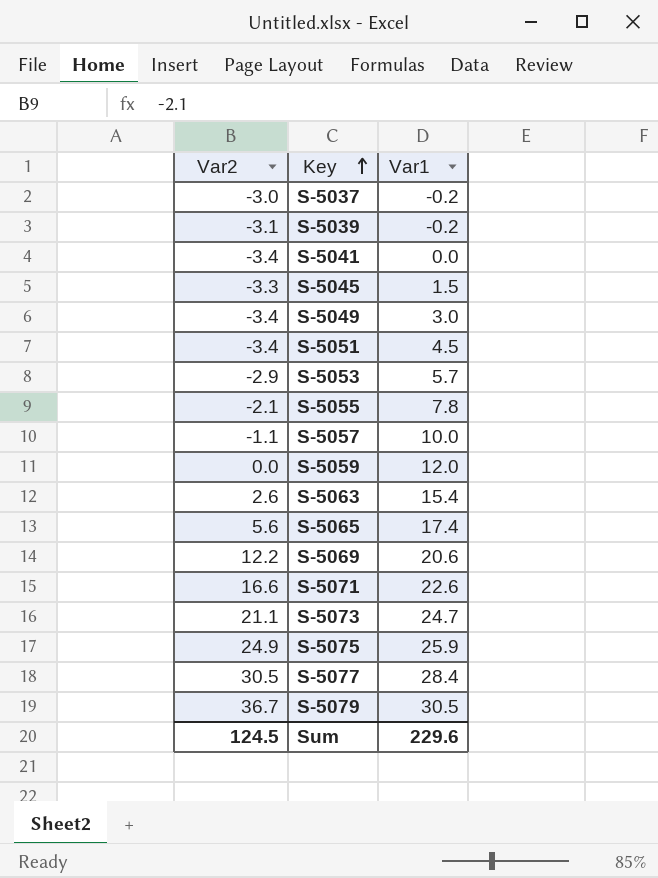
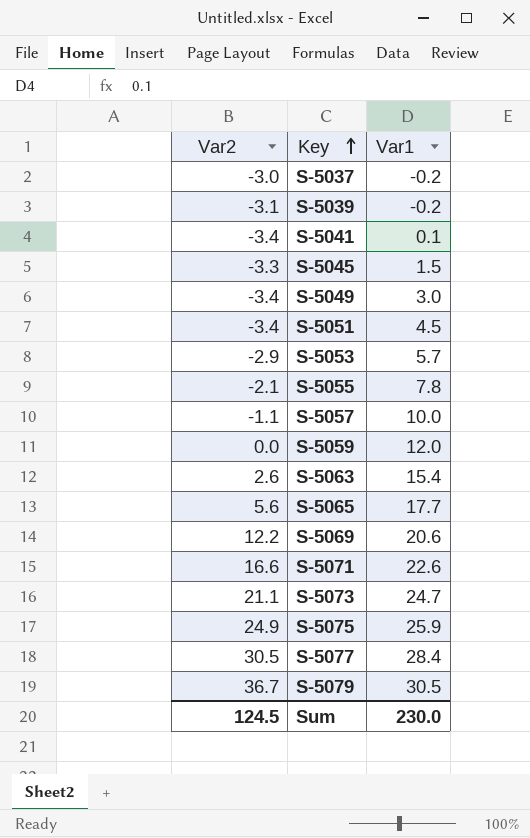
S-5041 | Var1: 0.0 -> 0.1
S-5065 | Var1: 17.4 -> 17.7
Sum | Var1: 229.6 -> 230.0

